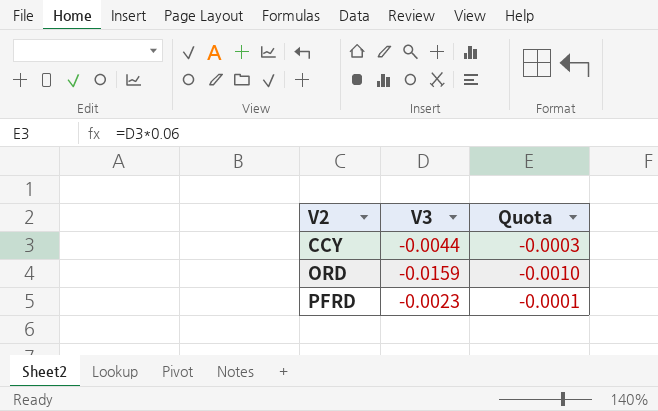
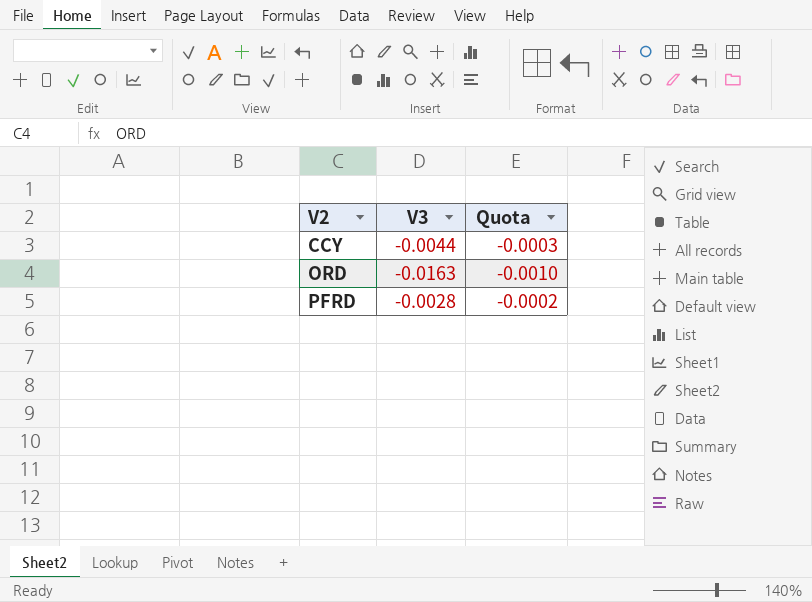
ORD | V3: -0.0159 -> -0.0163
PFRD | V3: -0.0023 -> -0.0028
PFRD | Quota: -0.0001 -> -0.0002

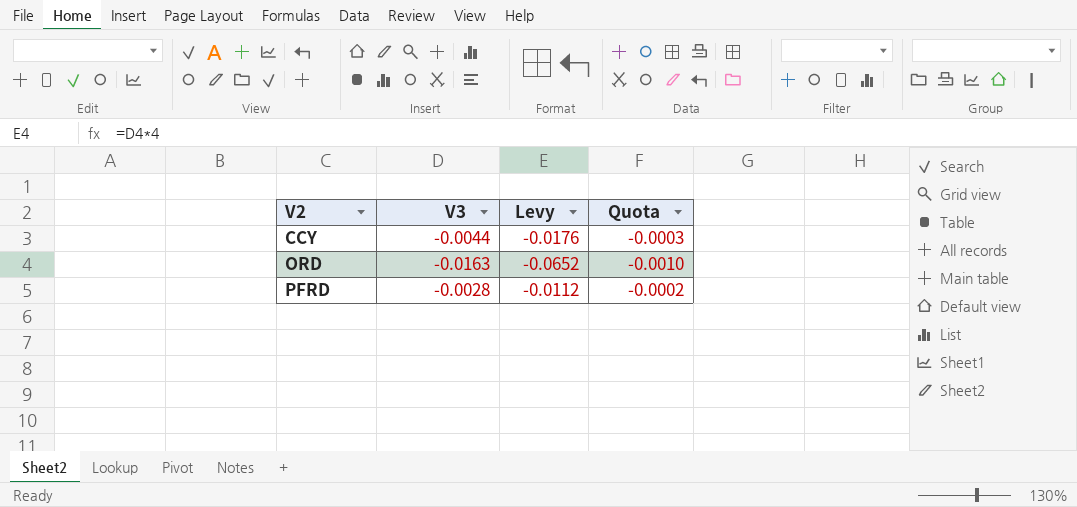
column Levy | formula: none -> [V3] * 4

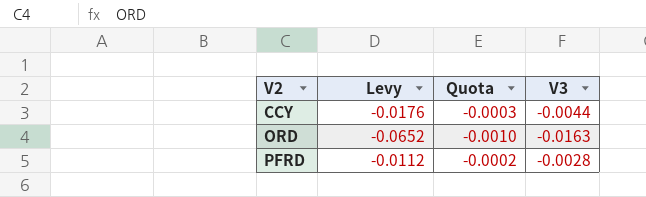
column V3 | position: 2 -> 4

